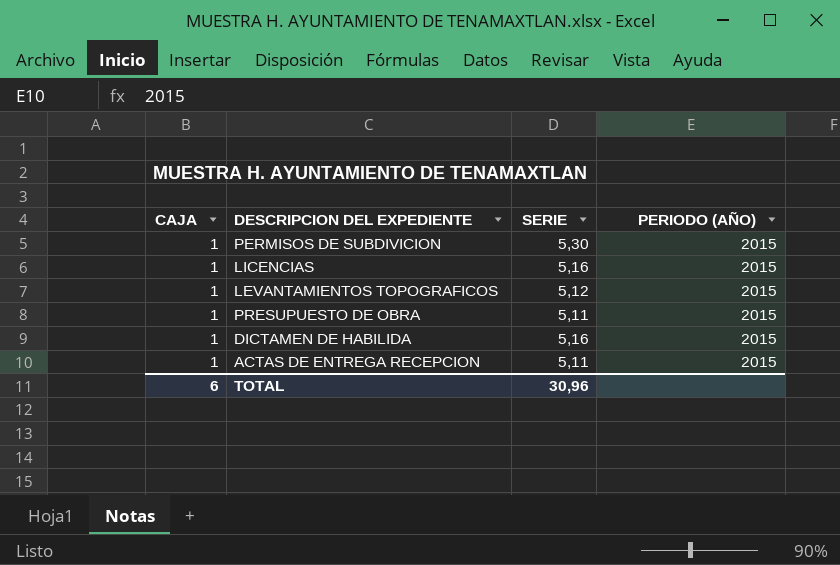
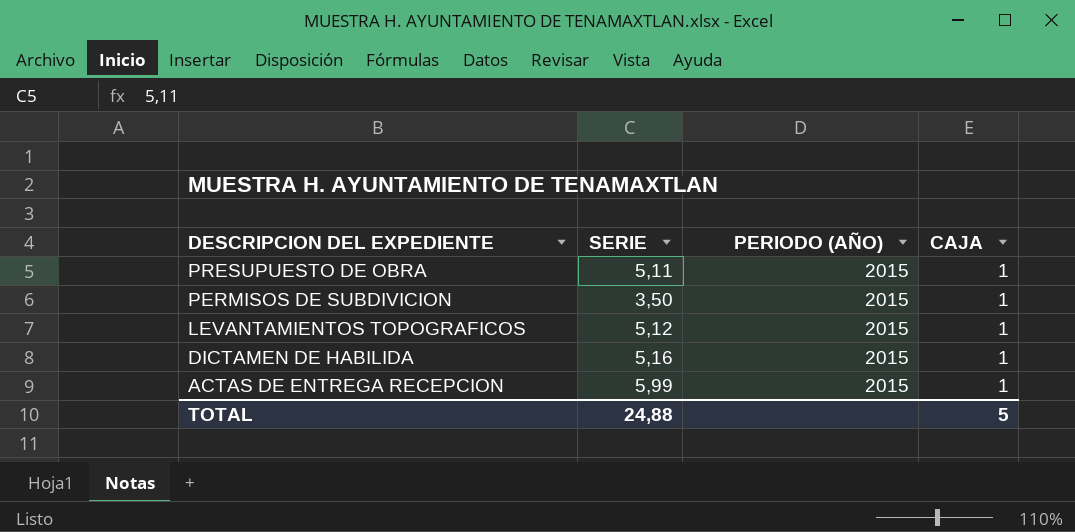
row order: none -> DESCRIPCION DEL EXPEDIENTE descending
column CAJA | position: 1 -> 4
row LICENCIAS: 1 | 5,16 | 2015 -> none
PERMISOS DE SUBDIVICION | SERIE: 5,30 -> 3,50
ACTAS DE ENTREGA RECEPCION | SERIE: 5,11 -> 5,99
TOTAL | SERIE: 30,96 -> 24,88
TOTAL | CAJA: 6 -> 5

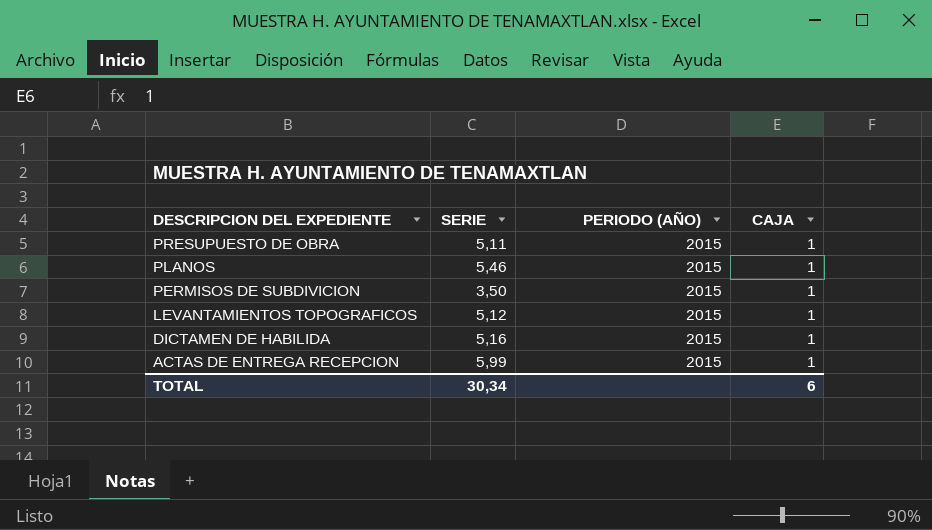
row PLANOS: none -> 5,46 | 2015 | 1
TOTAL | SERIE: 24,88 -> 30,34
TOTAL | CAJA: 5 -> 6

